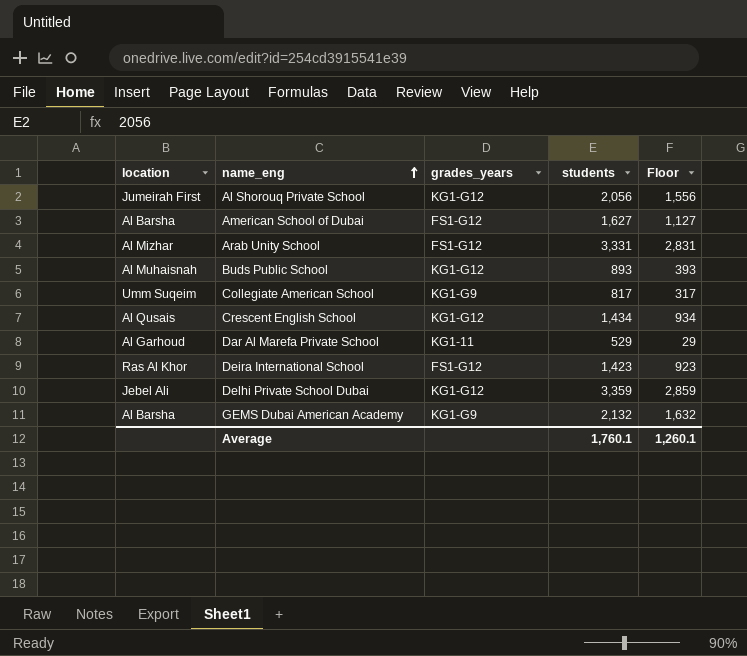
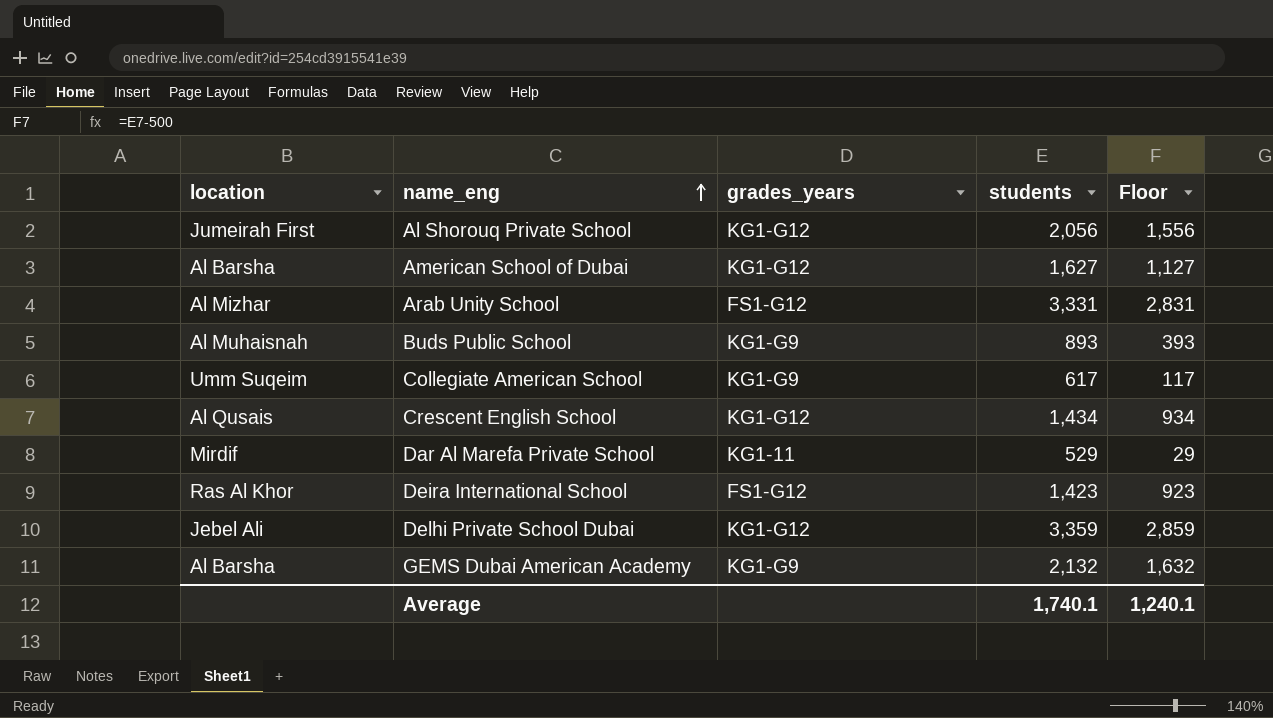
American School of Dubai | grades_years: FS1-G12 -> KG1-G12
Buds Public School | grades_years: KG1-G12 -> KG1-G9
Collegiate American School | students: 817 -> 617
Collegiate American School | Floor: 317 -> 117
Dar Al Marefa Private School | location: Al Garhoud -> Mirdif
Average | students: 1,760.1 -> 1,740.1
Average | Floor: 1,260.1 -> 1,240.1

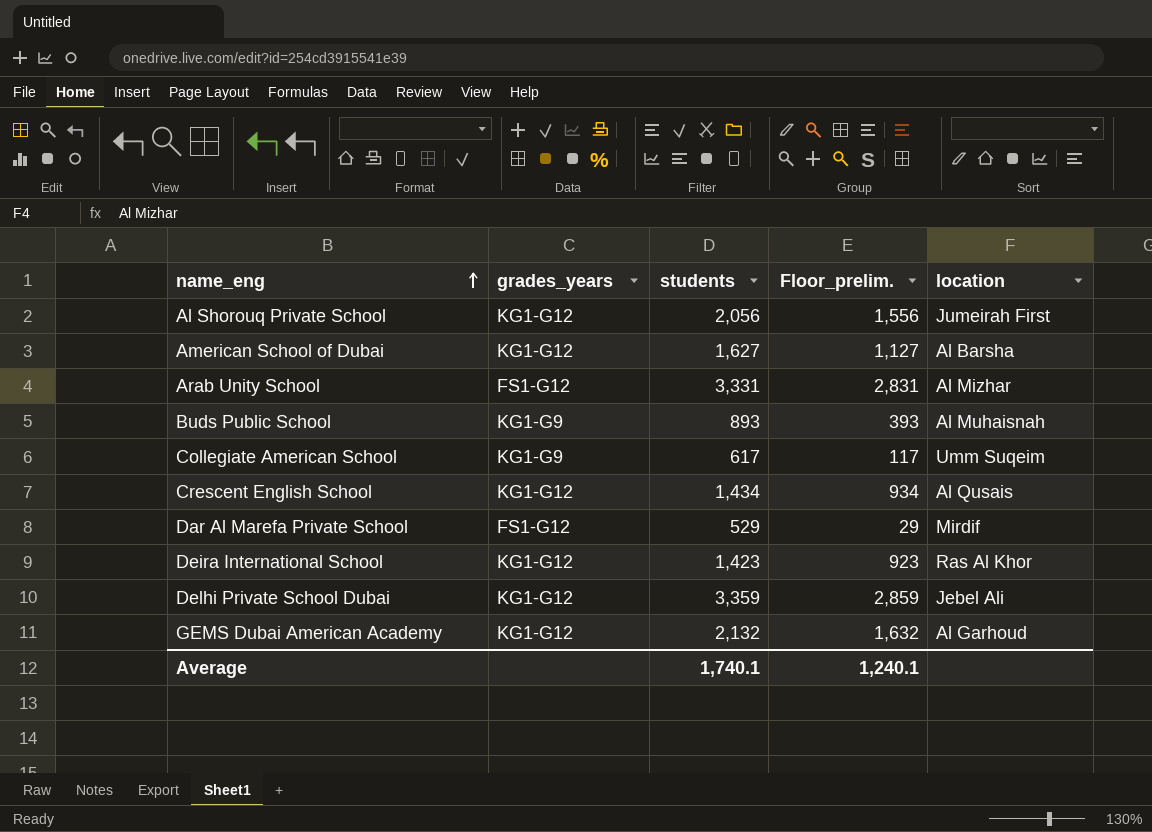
column name: Floor -> Floor_prelim.
column location | position: 1 -> 5
Dar Al Marefa Private School | grades_years: KG1-11 -> FS1-G12
Deira International School | grades_years: FS1-G12 -> KG1-G12
GEMS Dubai American Academy | grades_years: KG1-G9 -> KG1-G12
GEMS Dubai American Academy | location: Al Barsha -> Al Garhoud

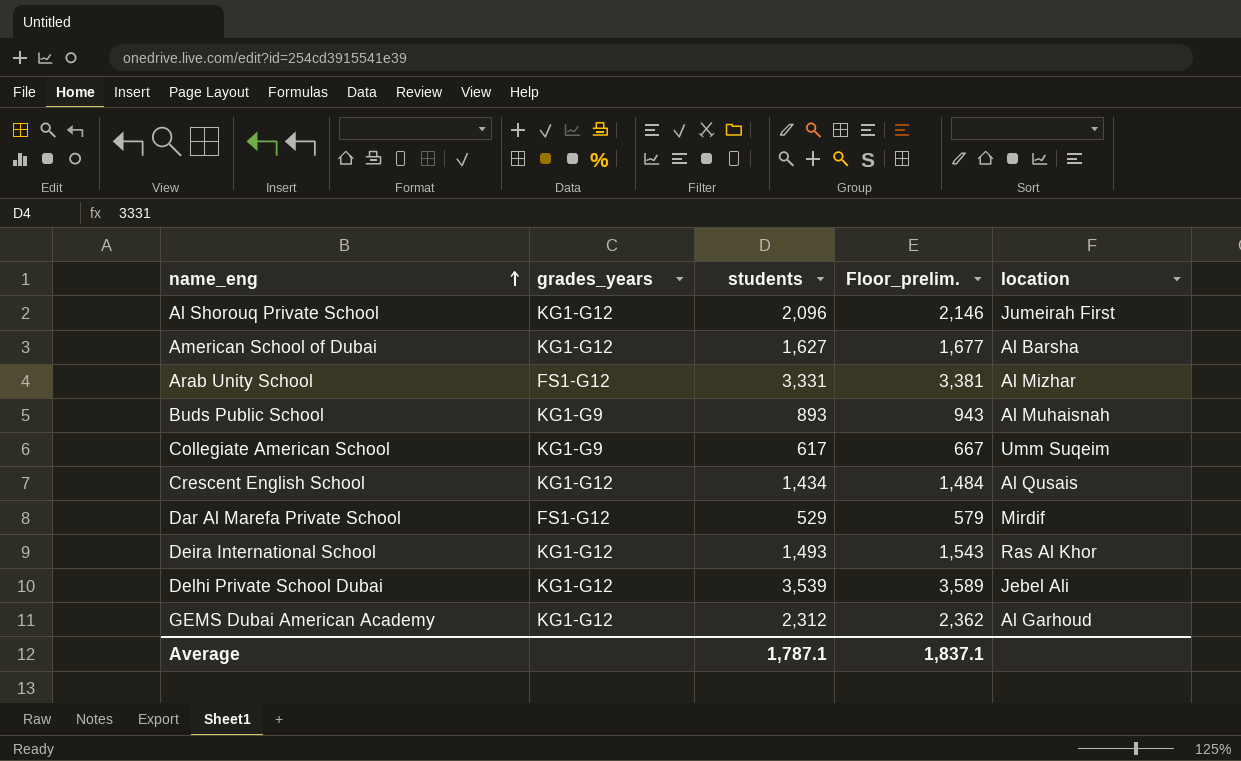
column Floor_prelim. | formula: [students] - 500 -> [students] + 50
Al Shorouq Private School | students: 2,056 -> 2,096
Deira International School | students: 1,423 -> 1,493
Delhi Private School Dubai | students: 3,359 -> 3,539
GEMS Dubai American Academy | students: 2,132 -> 2,312
Average | students: 1,740.1 -> 1,787.1
Average | Floor_prelim.: 1,240.1 -> 1,837.1

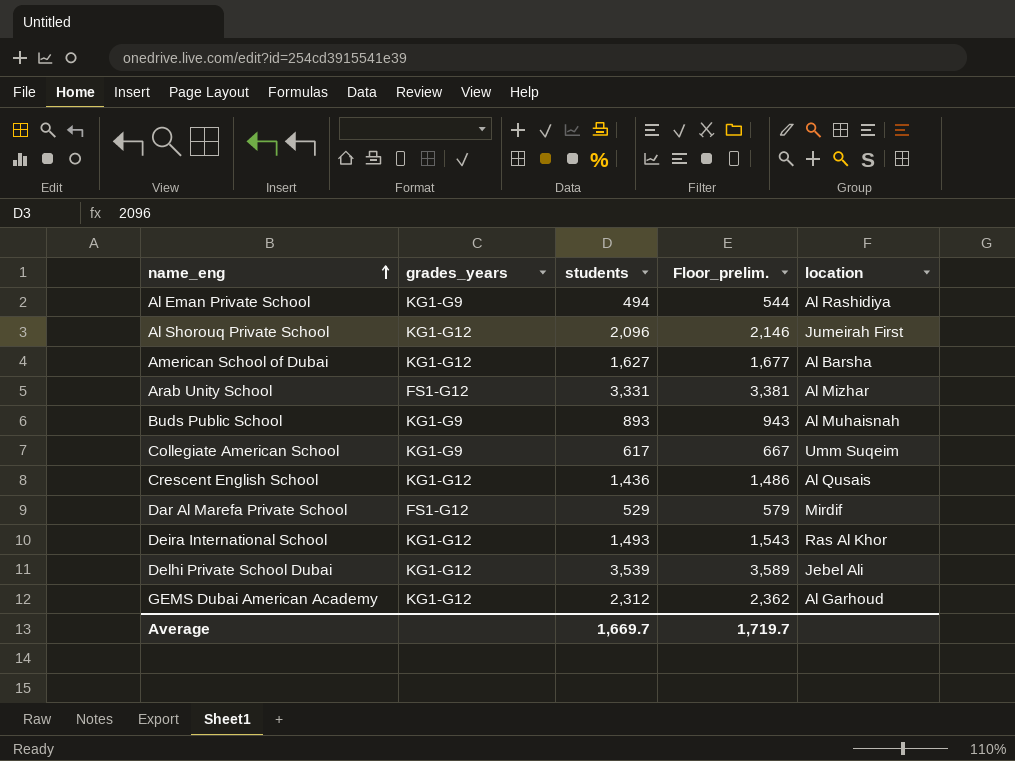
row Al Eman Private School: none -> KG1-G9 | 494 | 544 | Al Rashidiya
Crescent English School | students: 1,434 -> 1,436
Crescent English School | Floor_prelim.: 1,484 -> 1,486
Average | students: 1,787.1 -> 1,669.7
Average | Floor_prelim.: 1,837.1 -> 1,719.7

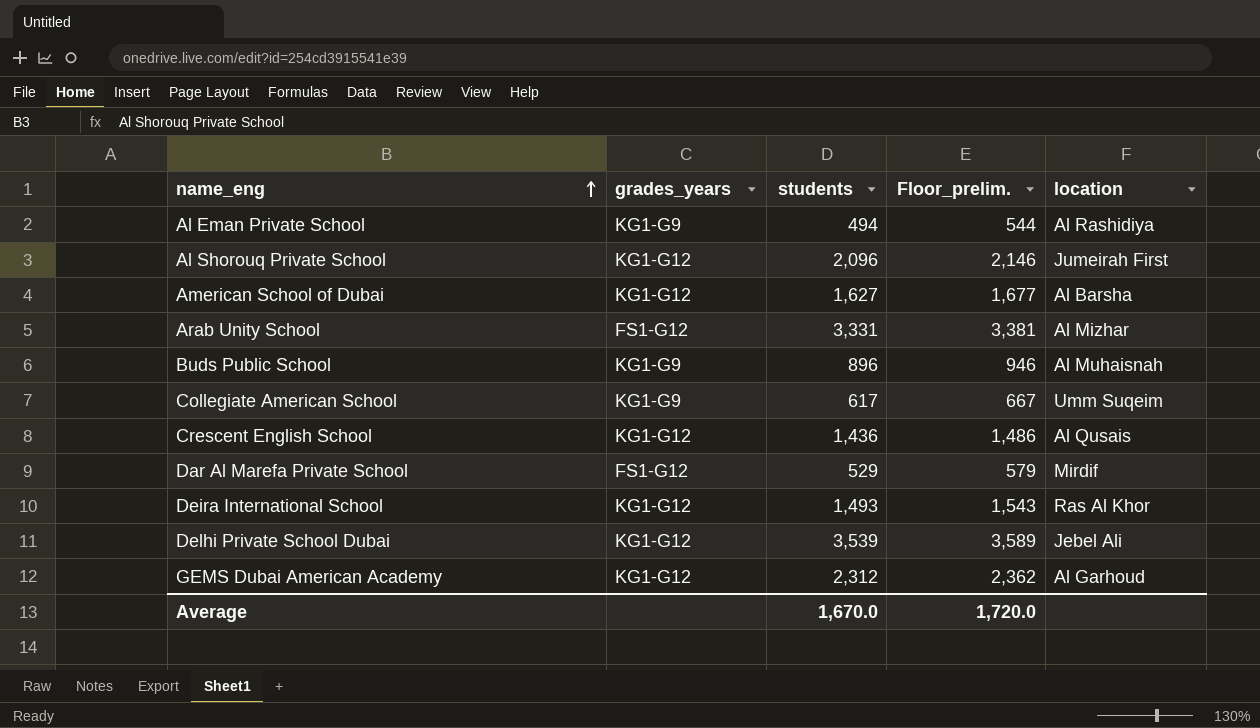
Buds Public School | students: 893 -> 896
Buds Public School | Floor_prelim.: 943 -> 946
Average | students: 1,669.7 -> 1,670.0
Average | Floor_prelim.: 1,719.7 -> 1,720.0

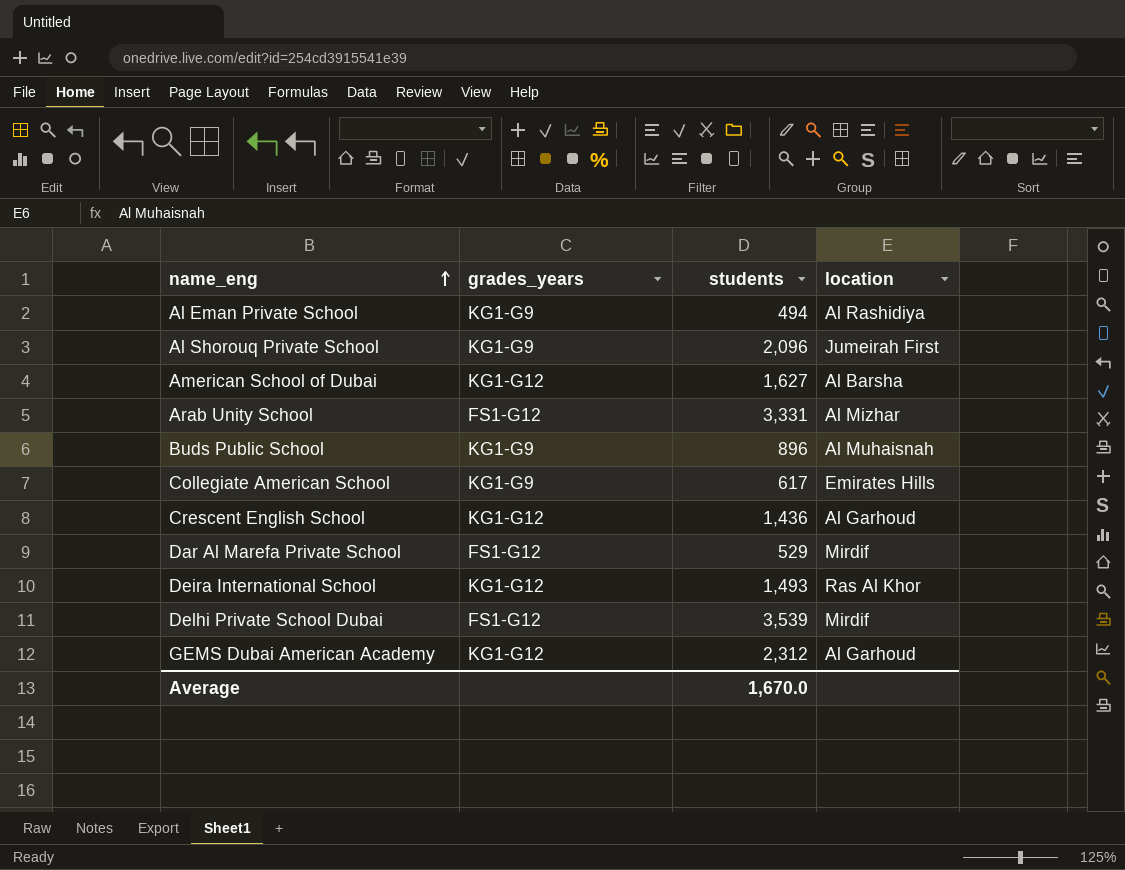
column Floor_prelim. | formula: [students] + 50 -> none
Al Shorouq Private School | grades_years: KG1-G12 -> KG1-G9
Collegiate American School | location: Umm Suqeim -> Emirates Hills
Crescent English School | location: Al Qusais -> Al Garhoud
Delhi Private School Dubai | grades_years: KG1-G12 -> FS1-G12
Delhi Private School Dubai | location: Jebel Ali -> Mirdif

